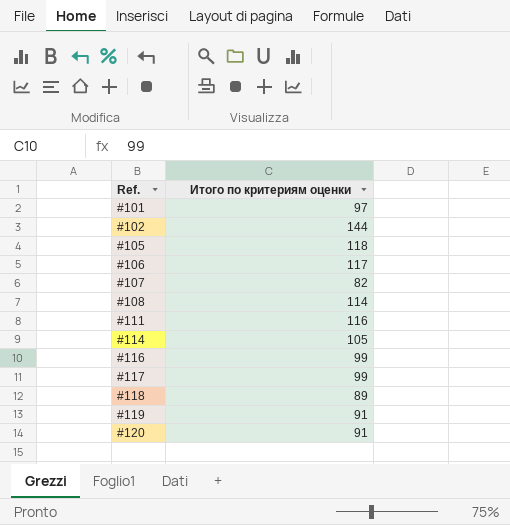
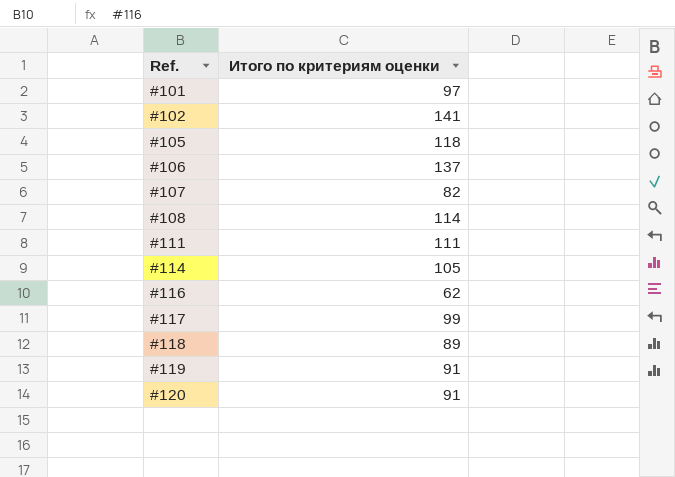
#102 | Итого по критериям оценки: 144 -> 141
#106 | Итого по критериям оценки: 117 -> 137
#111 | Итого по критериям оценки: 116 -> 111
#116 | Итого по критериям оценки: 99 -> 62

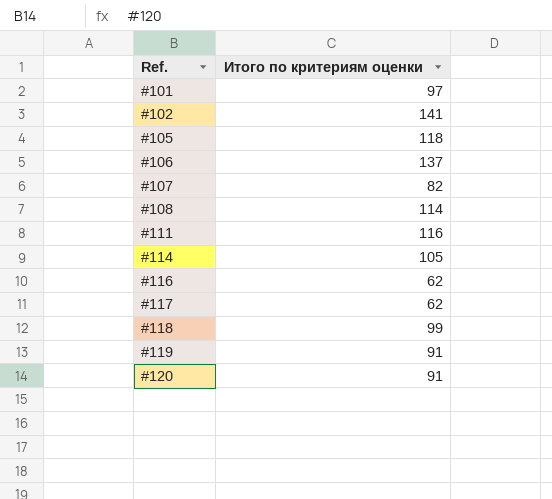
#111 | Итого по критериям оценки: 111 -> 116
#117 | Итого по критериям оценки: 99 -> 62
#118 | Итого по критериям оценки: 89 -> 99

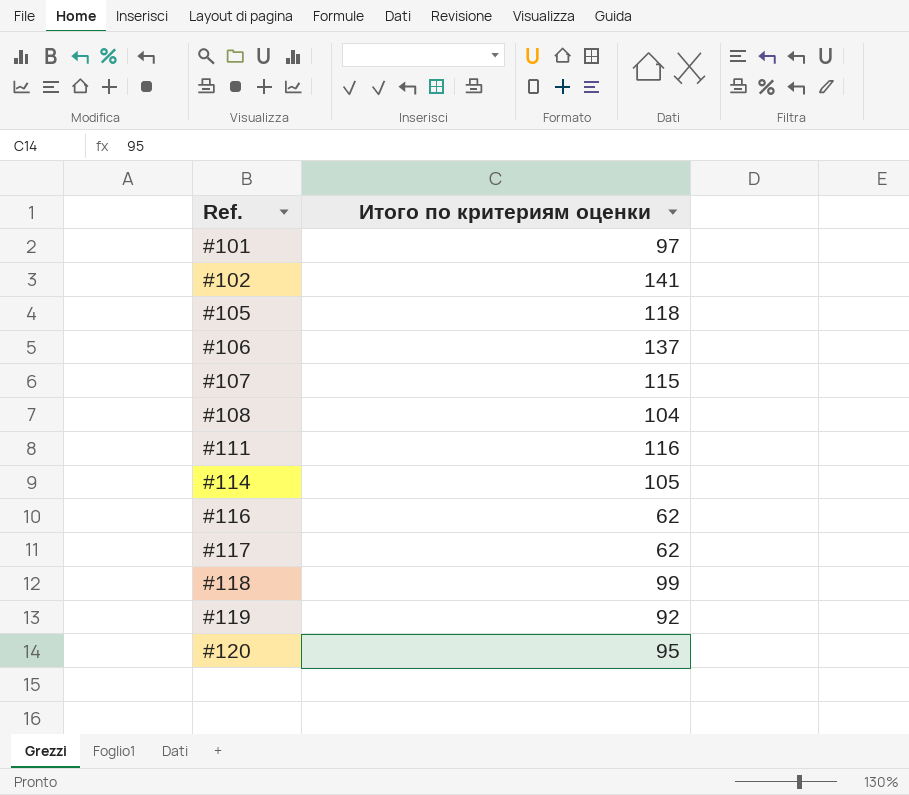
#107 | Итого по критериям оценки: 82 -> 115
#108 | Итого по критериям оценки: 114 -> 104
#119 | Итого по критериям оценки: 91 -> 92
#120 | Итого по критериям оценки: 91 -> 95

